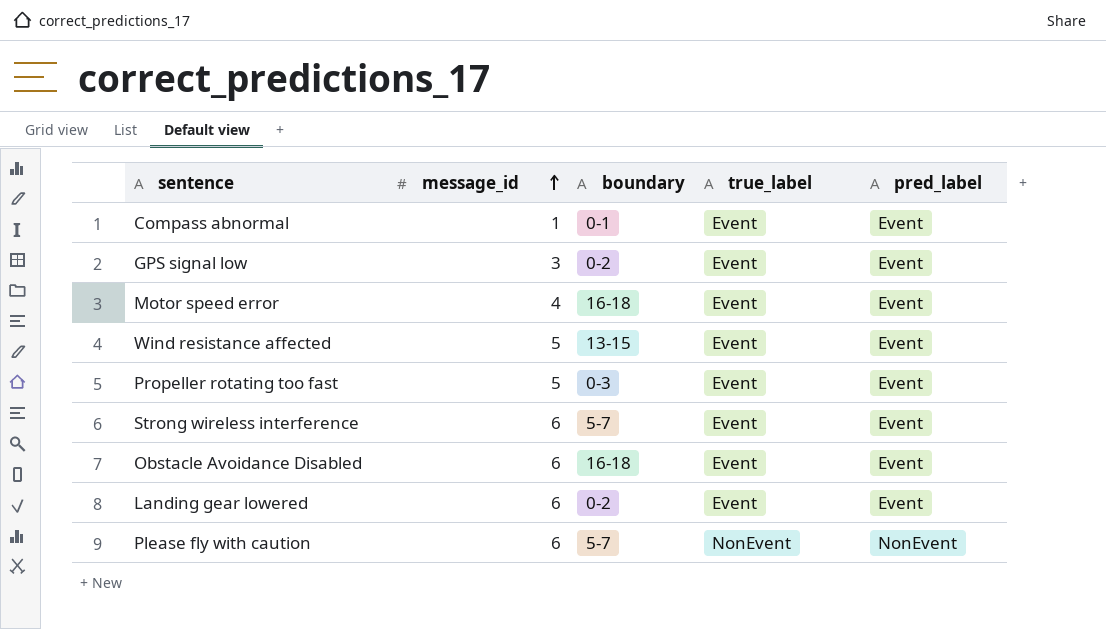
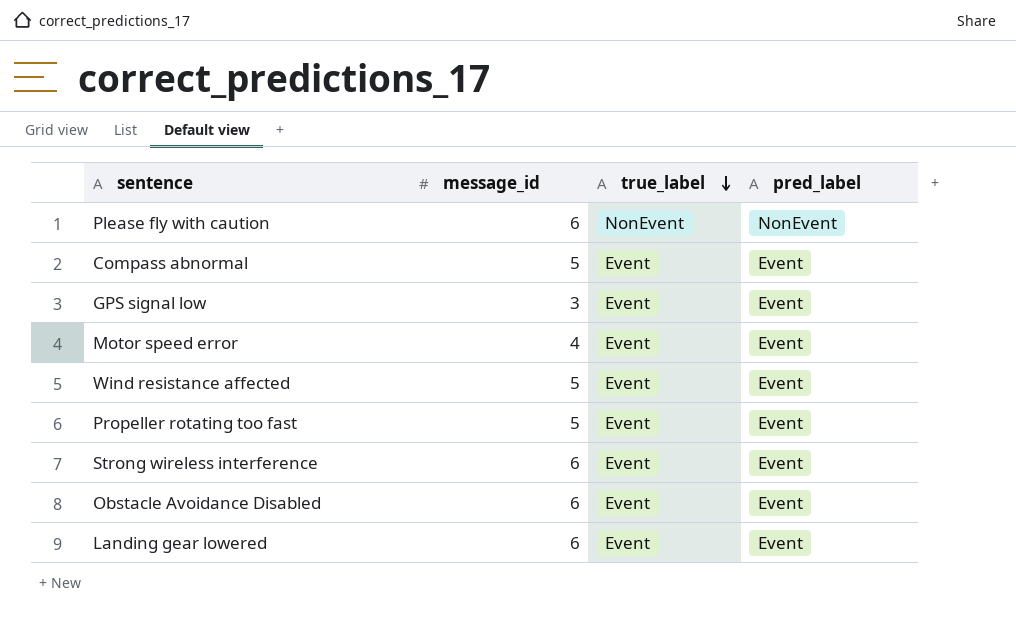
row order: message_id ascending -> true_label descending
column boundary | position: 3 -> none
Compass abnormal | message_id: 1 -> 5

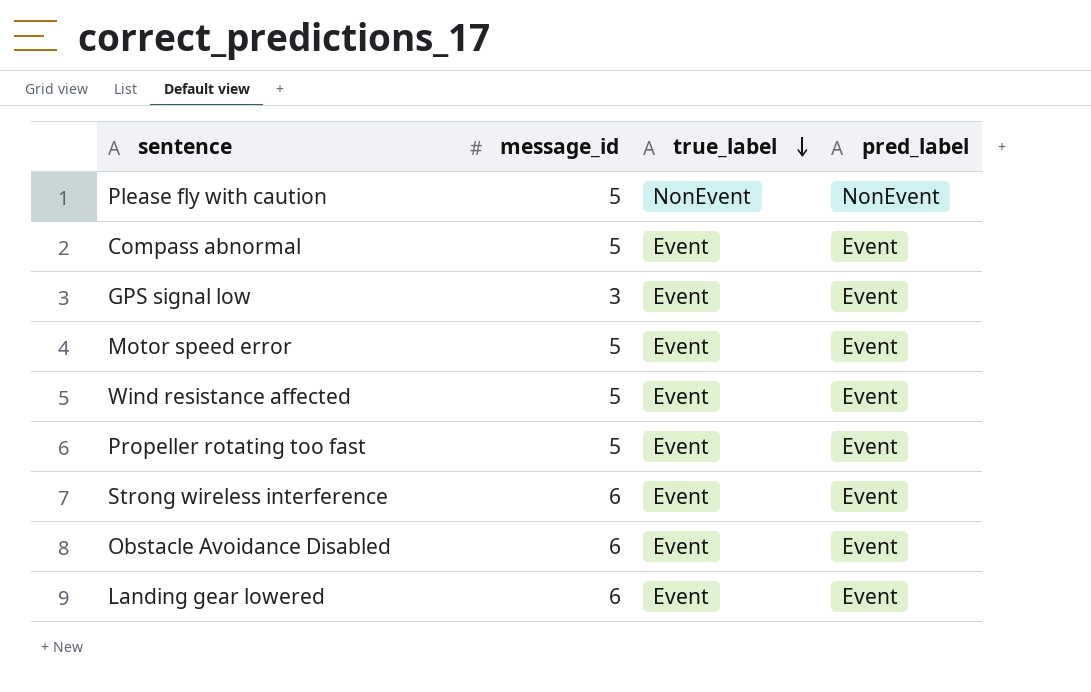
Please fly with caution | message_id: 6 -> 5
Motor speed error | message_id: 4 -> 5

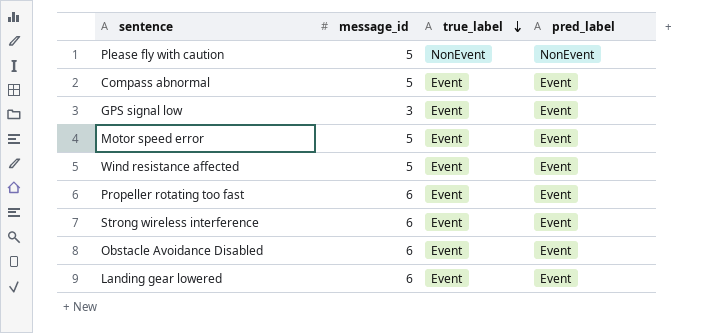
Propeller rotating too fast | message_id: 5 -> 6

